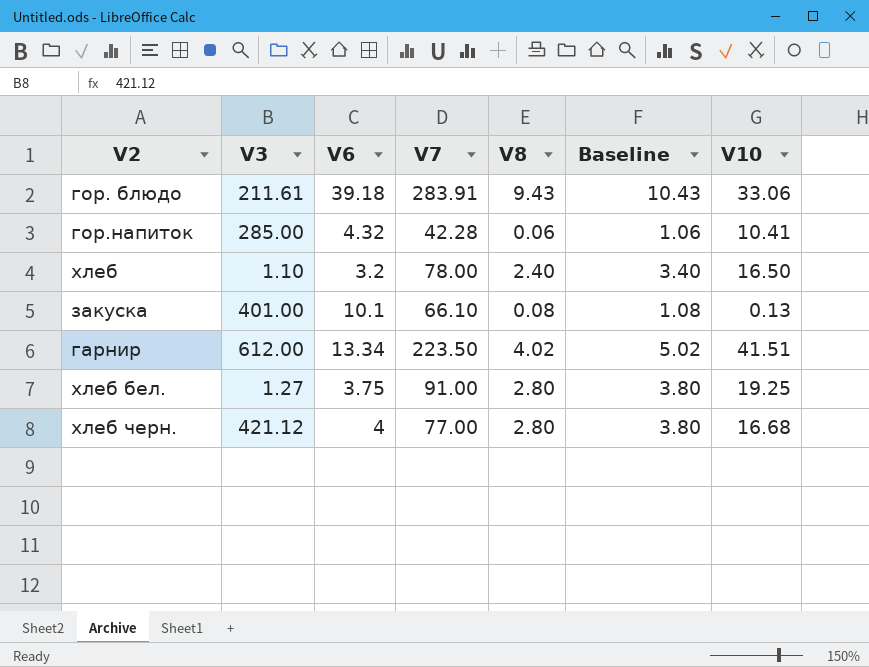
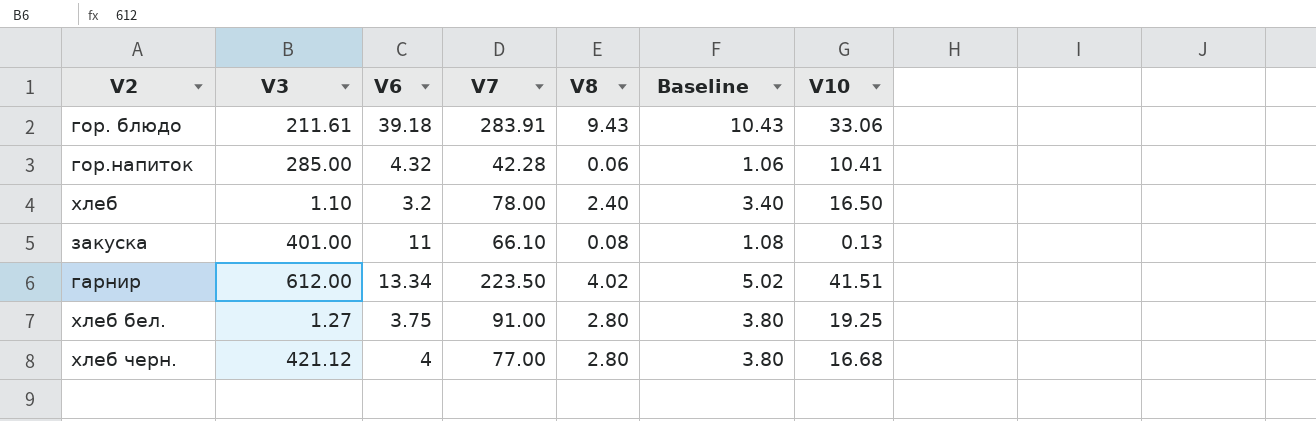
закуска | V6: 10.1 -> 11

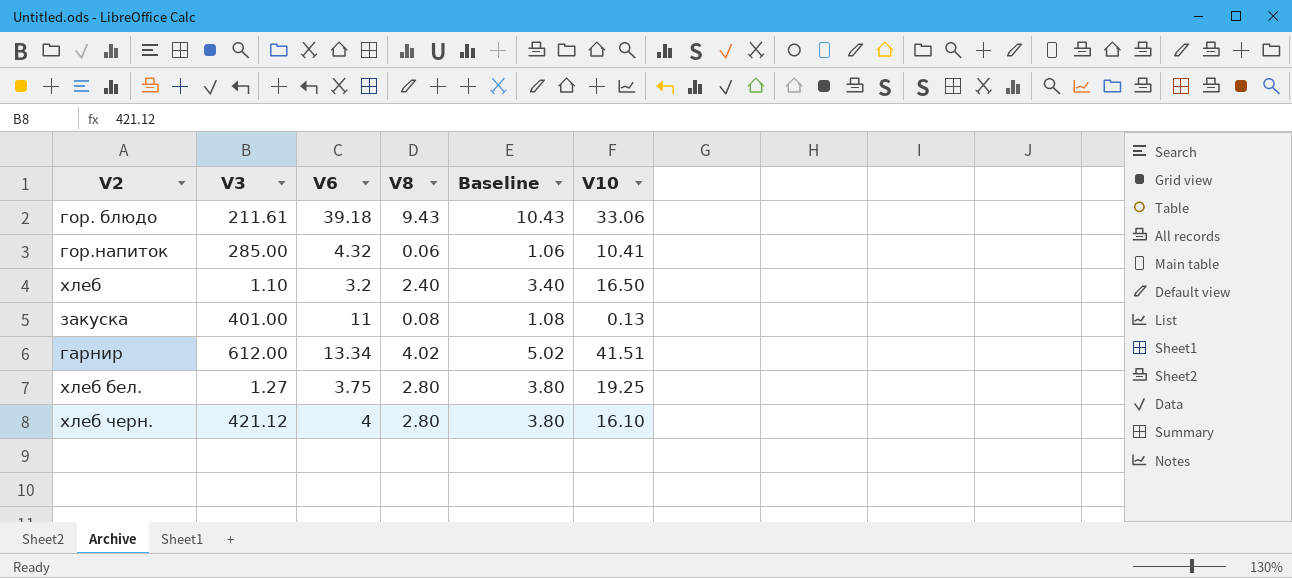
column V7 | position: 4 -> none
хлеб черн. | V10: 16.68 -> 16.10

